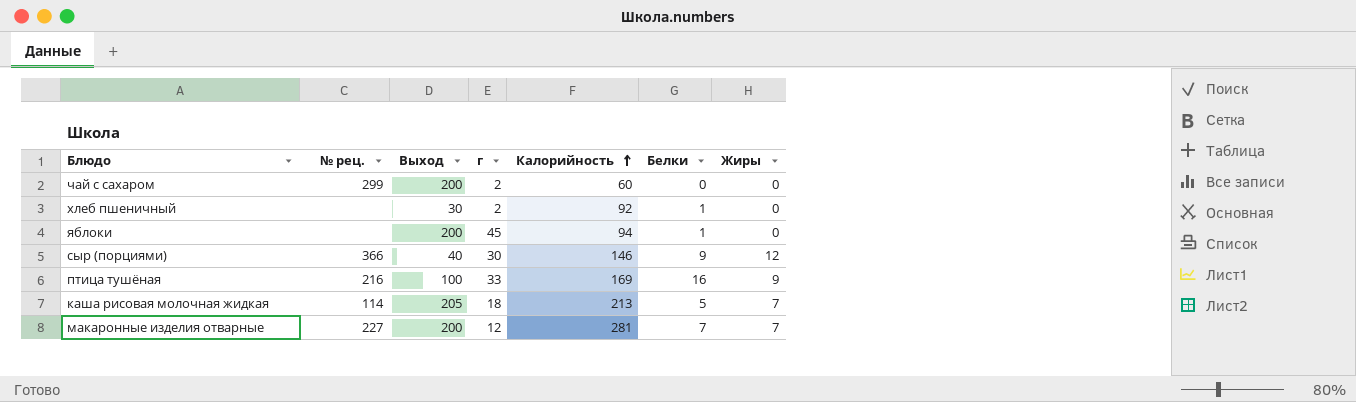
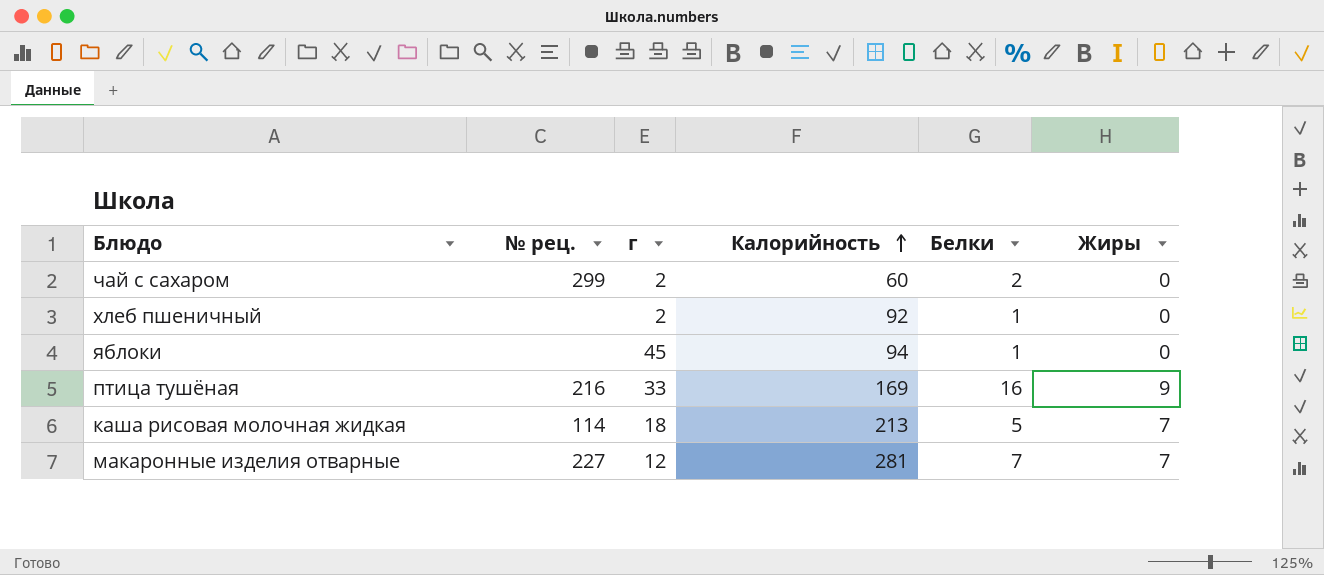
column Выход | position: 3 -> none
row сыр (порциями): 366 | 40 | 30 | 146 | 9 | 12 -> none
чай с сахаром | Белки: 0 -> 2

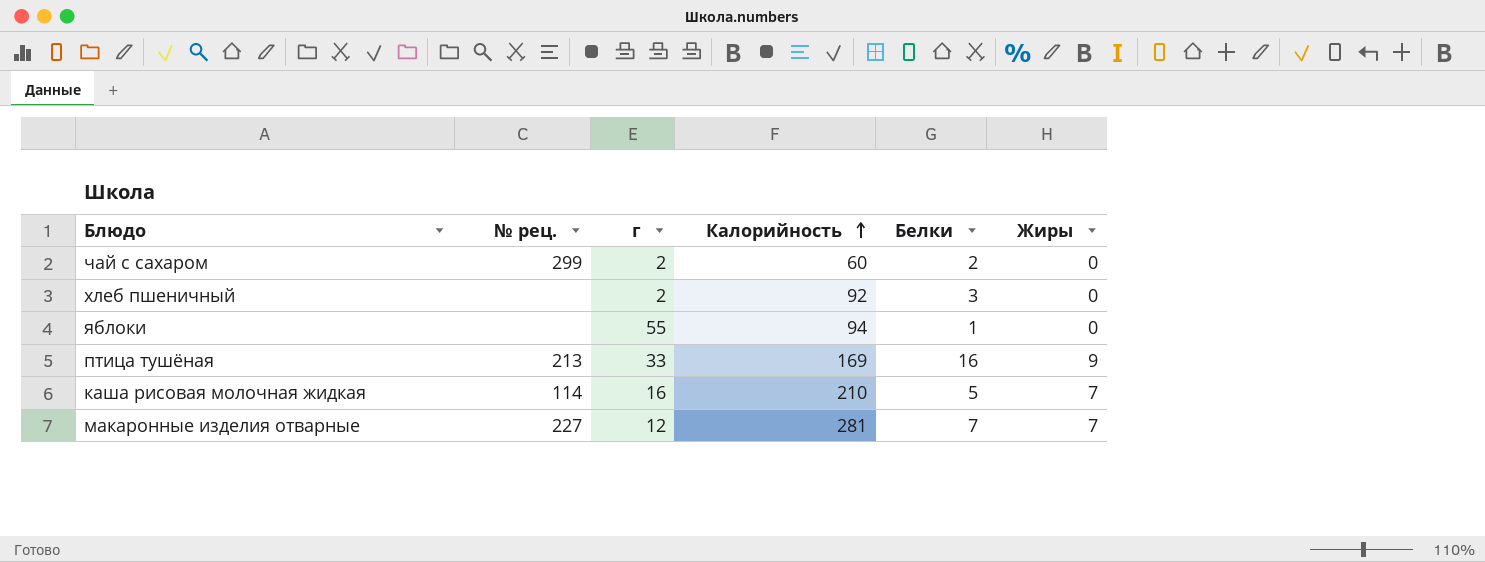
хлеб пшеничный | Белки: 1 -> 3
яблоки | г: 45 -> 55
птица тушёная | № рец.: 216 -> 213
каша рисовая молочная жидкая | г: 18 -> 16
каша рисовая молочная жидкая | Калорийность: 213 -> 210

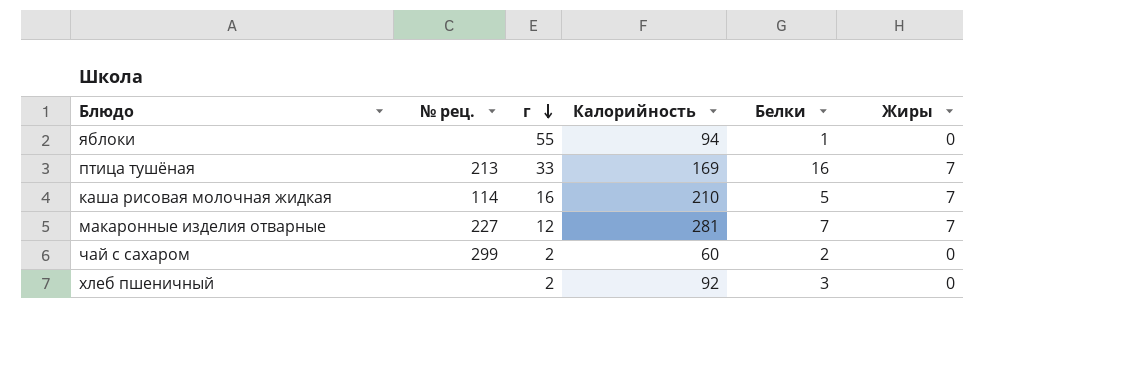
row order: Калорийность ascending -> г descending
птица тушёная | Жиры: 9 -> 7

